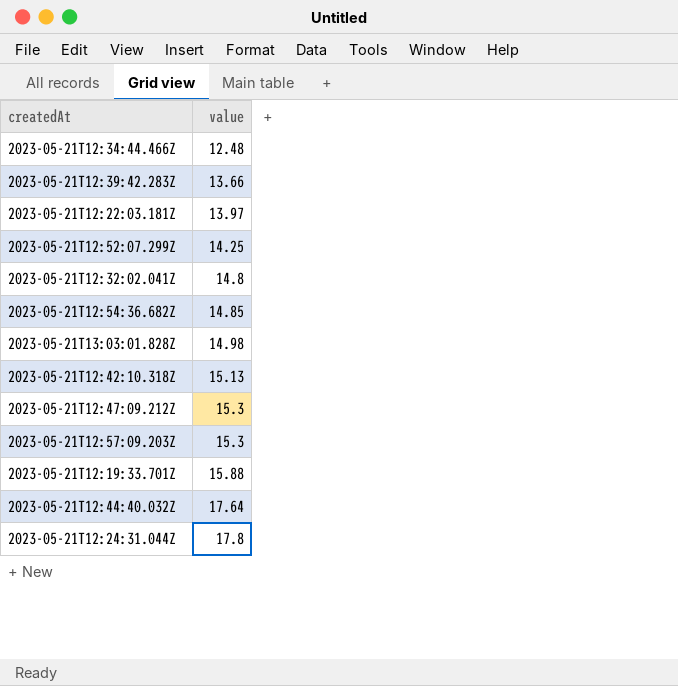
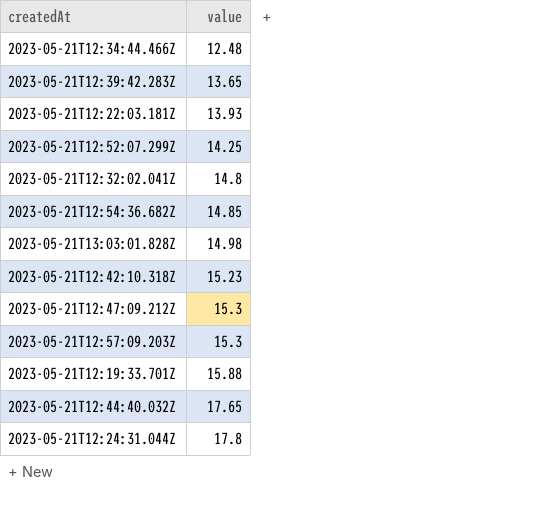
2023-05-21T12:39:42.283Z | value: 13.66 -> 13.65
2023-05-21T12:22:03.181Z | value: 13.97 -> 13.93
2023-05-21T12:42:10.318Z | value: 15.13 -> 15.23
2023-05-21T12:44:40.032Z | value: 17.64 -> 17.65

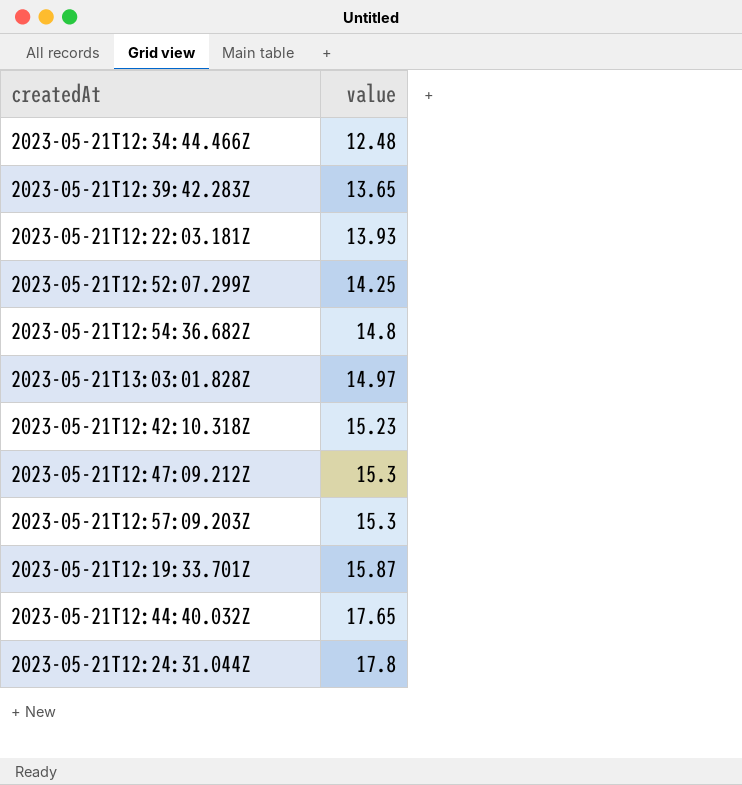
row 2023-05-21T12:32:02.041Z: 14.8 -> none
2023-05-21T12:54:36.682Z | value: 14.85 -> 14.8
2023-05-21T13:03:01.828Z | value: 14.98 -> 14.97
2023-05-21T12:19:33.701Z | value: 15.88 -> 15.87

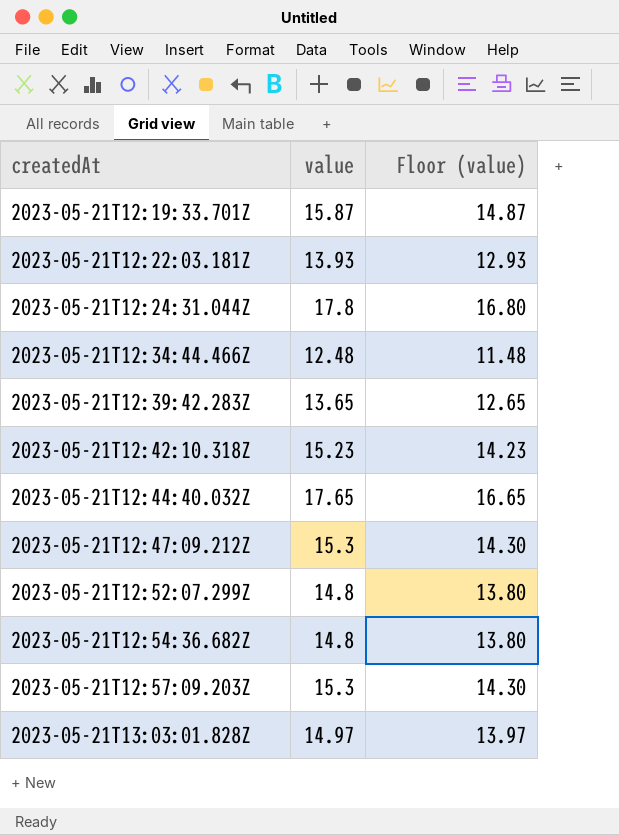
row order: value ascending -> createdAt ascending
column Floor (value) | formula: none -> [value] - 1
2023-05-21T12:52:07.299Z | value: 14.25 -> 14.8

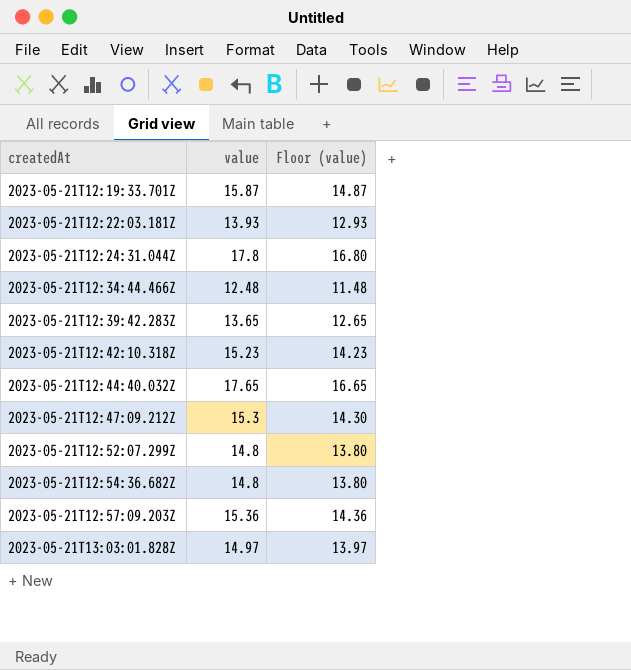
2023-05-21T12:57:09.203Z | value: 15.3 -> 15.36
2023-05-21T12:57:09.203Z | Floor (value): 14.30 -> 14.36

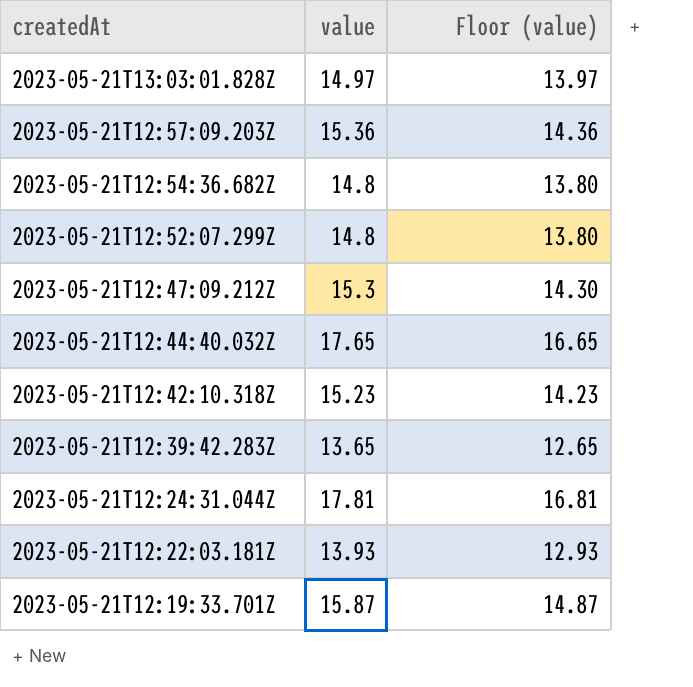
row order: createdAt ascending -> createdAt descending
row 2023-05-21T12:34:44.466Z: 12.48 | 11.48 -> none
2023-05-21T12:24:31.044Z | value: 17.8 -> 17.81
2023-05-21T12:24:31.044Z | Floor (value): 16.80 -> 16.81

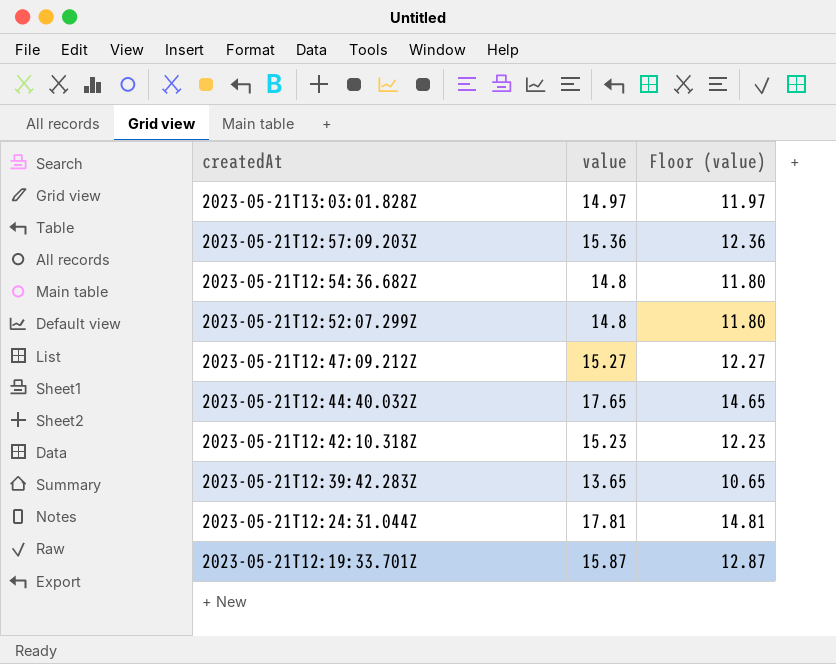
column Floor (value) | formula: [value] - 1 -> [value] - 3
row 2023-05-21T12:22:03.181Z: 13.93 | 12.93 -> none
2023-05-21T12:47:09.212Z | value: 15.3 -> 15.27

